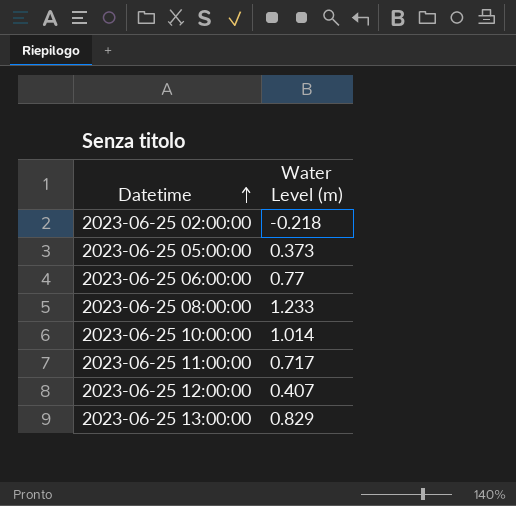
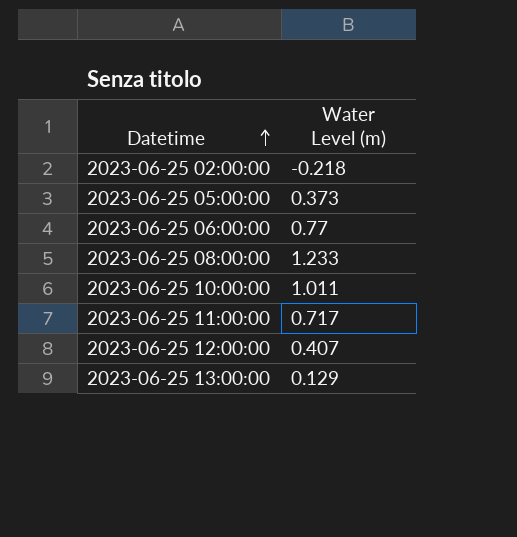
2023-06-25 10:00:00 | Water Level (m): 1.014 -> 1.011
2023-06-25 13:00:00 | Water Level (m): 0.829 -> 0.129

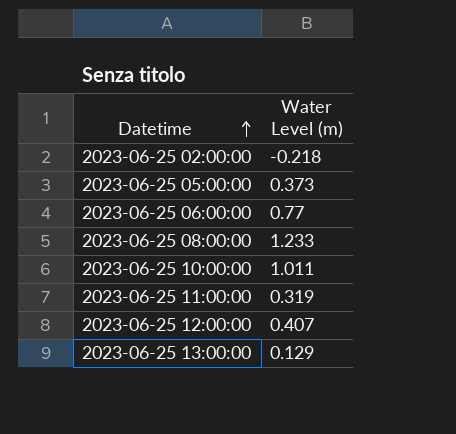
2023-06-25 11:00:00 | Water Level (m): 0.717 -> 0.319

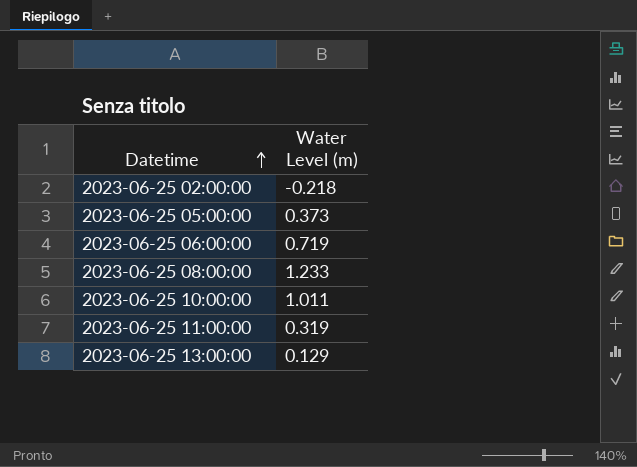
row 2023-06-25 12:00:00: 0.407 -> none
2023-06-25 06:00:00 | Water Level (m): 0.77 -> 0.719

